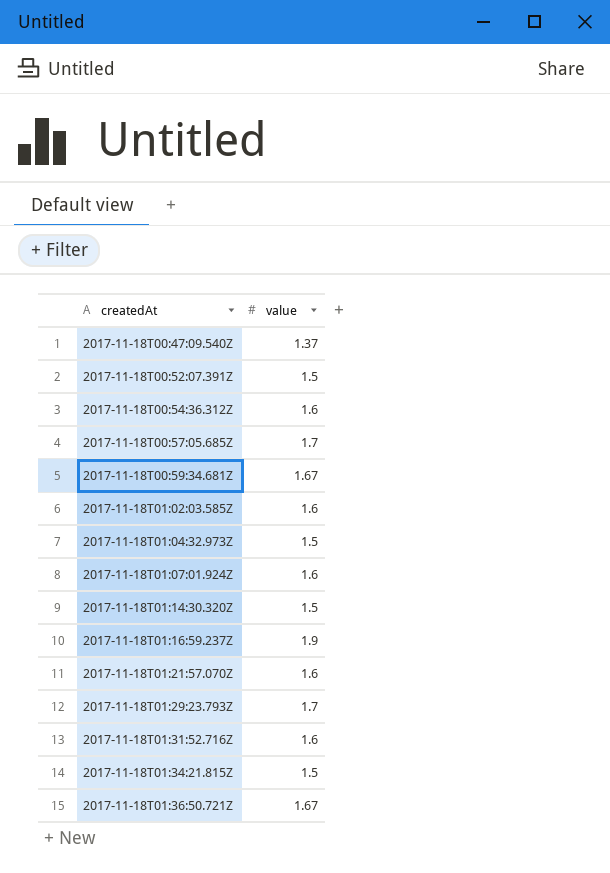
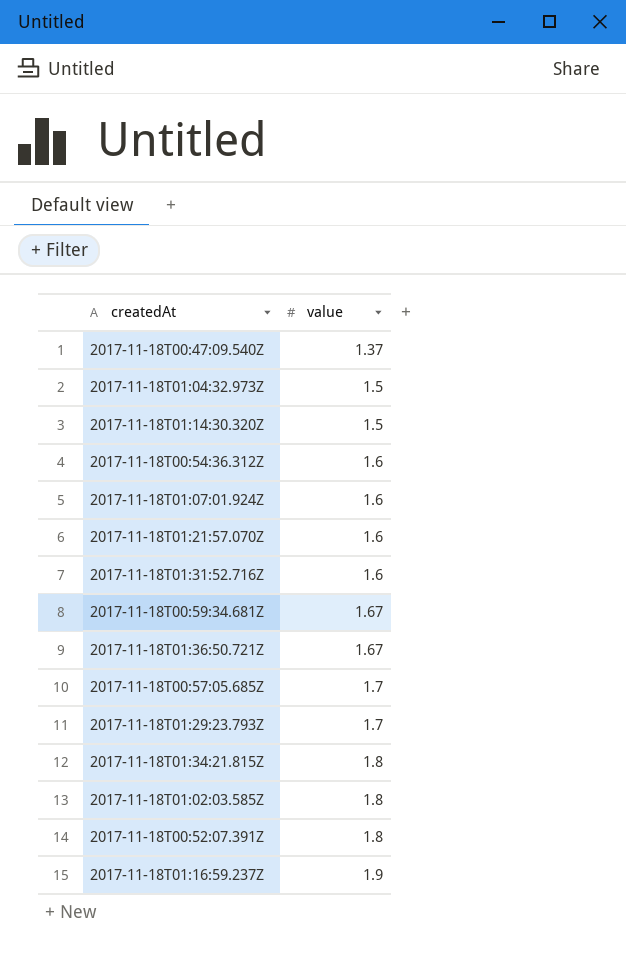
row order: createdAt ascending -> value ascending
2017-11-18T01:34:21.815Z | value: 1.5 -> 1.8
2017-11-18T01:02:03.585Z | value: 1.6 -> 1.8
2017-11-18T00:52:07.391Z | value: 1.5 -> 1.8

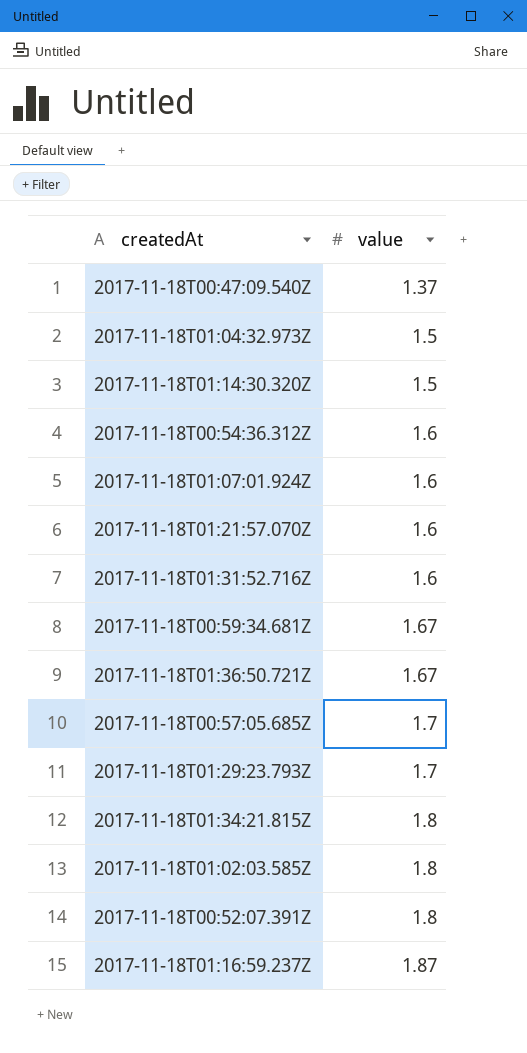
2017-11-18T01:16:59.237Z | value: 1.9 -> 1.87

